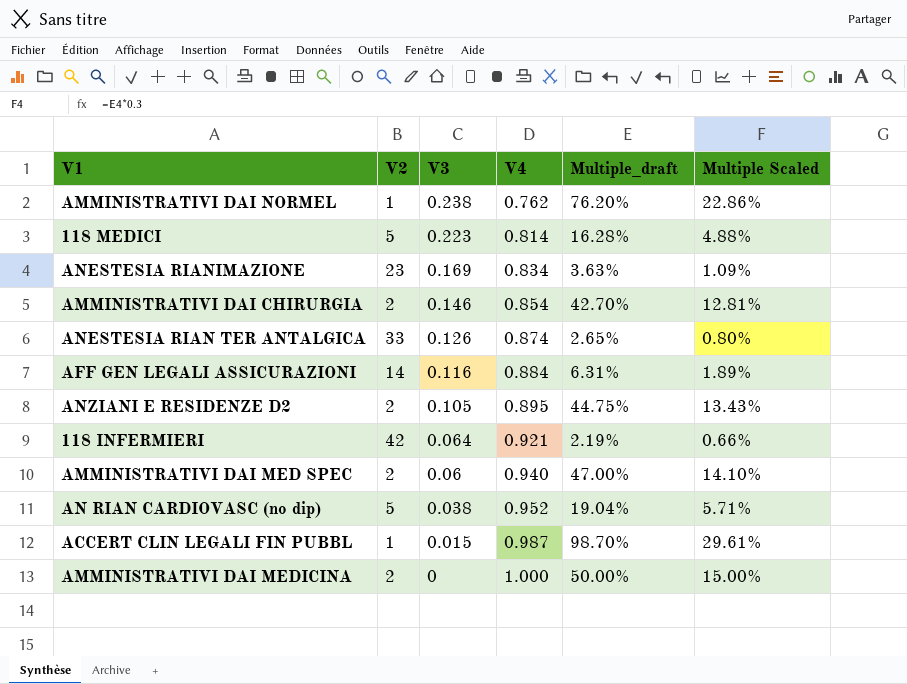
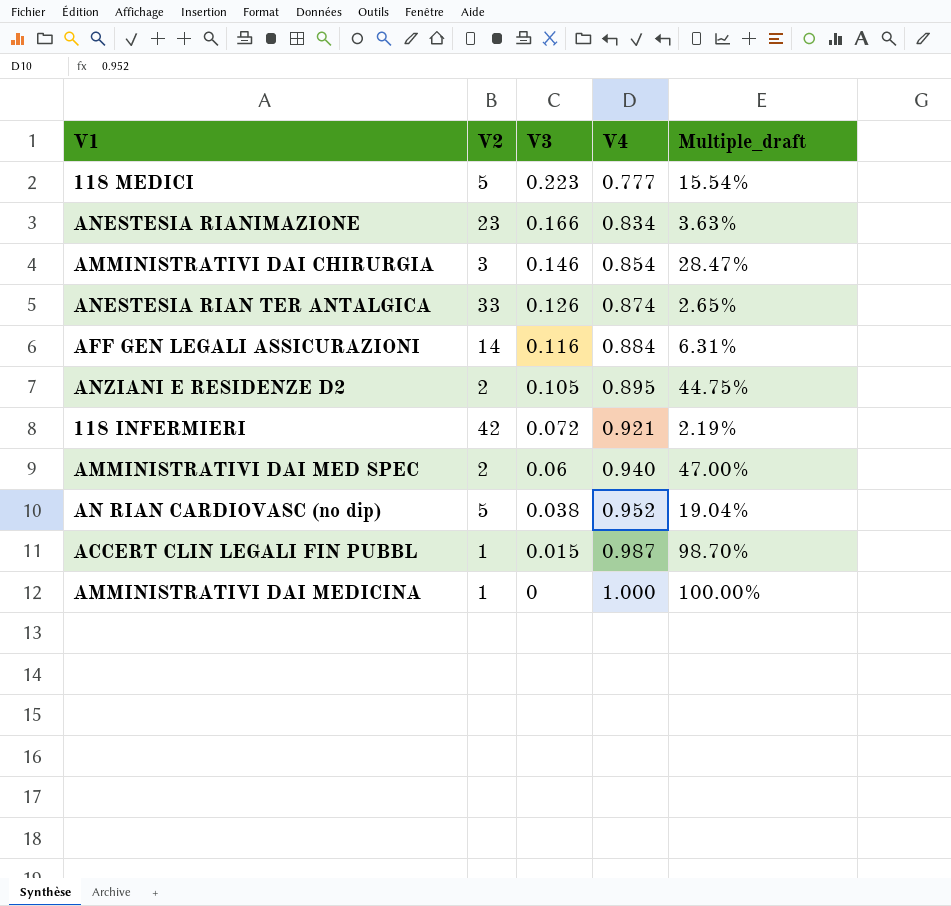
column Multiple Scaled | formula: [Multiple_draft] * 0.3 -> none
row AMMINISTRATIVI DAI NORMEL: 1 | 0.238 | 0.762 | 76.20% | 22.86% -> none
118 MEDICI | V4: 0.814 -> 0.777
118 MEDICI | Multiple_draft: 16.28% -> 15.54%
ANESTESIA RIANIMAZIONE | V3: 0.169 -> 0.166
AMMINISTRATIVI DAI CHIRURGIA | V2: 2 -> 3
AMMINISTRATIVI DAI CHIRURGIA | Multiple_draft: 42.70% -> 28.47%
118 INFERMIERI | V3: 0.064 -> 0.072
AMMINISTRATIVI DAI MEDICINA | V2: 2 -> 1
AMMINISTRATIVI DAI MEDICINA | Multiple_draft: 50.00% -> 100.00%

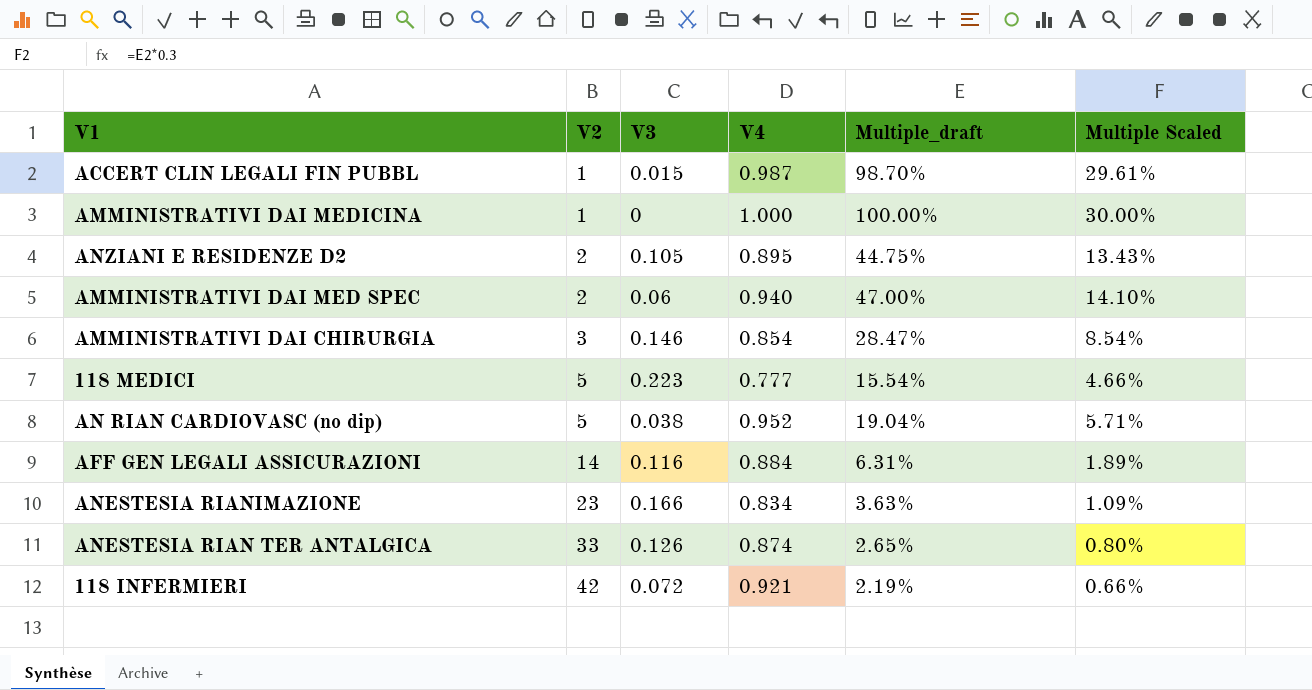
row order: V3 descending -> V2 ascending
column Multiple Scaled | formula: none -> [Multiple_draft] * 0.3

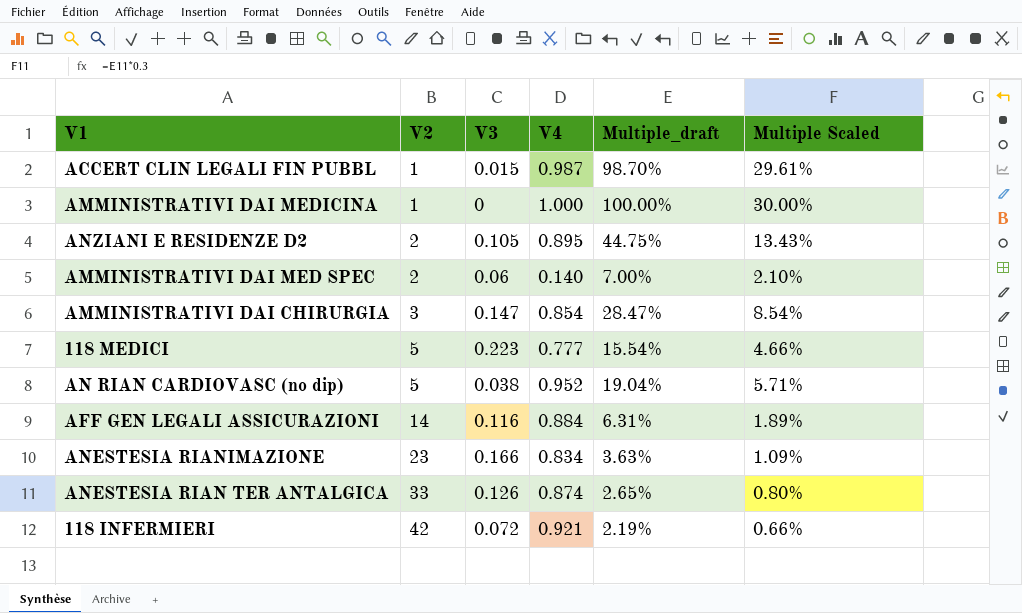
AMMINISTRATIVI DAI MED SPEC | V4: 0.940 -> 0.140
AMMINISTRATIVI DAI MED SPEC | Multiple_draft: 47.00% -> 7.00%
AMMINISTRATIVI DAI MED SPEC | Multiple Scaled: 14.10% -> 2.10%
AMMINISTRATIVI DAI CHIRURGIA | V3: 0.146 -> 0.147

